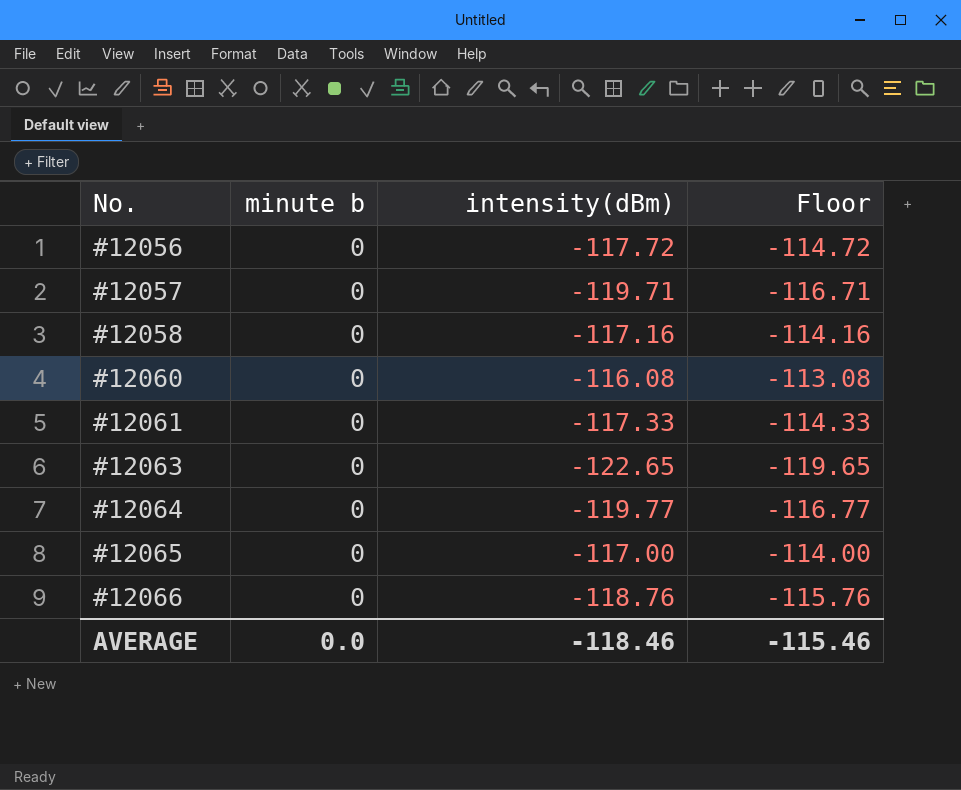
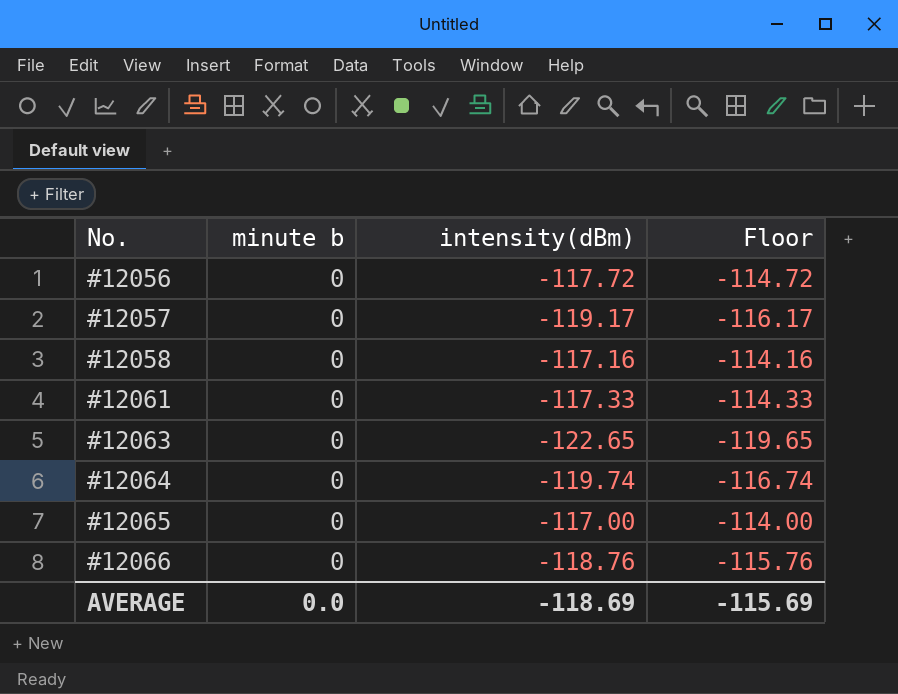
row #12060: 0 | -116.08 | -113.08 -> none
#12057 | intensity(dBm): -119.71 -> -119.17
#12057 | Floor: -116.71 -> -116.17
#12064 | intensity(dBm): -119.77 -> -119.74
#12064 | Floor: -116.77 -> -116.74
AVERAGE | intensity(dBm): -118.46 -> -118.69
AVERAGE | Floor: -115.46 -> -115.69

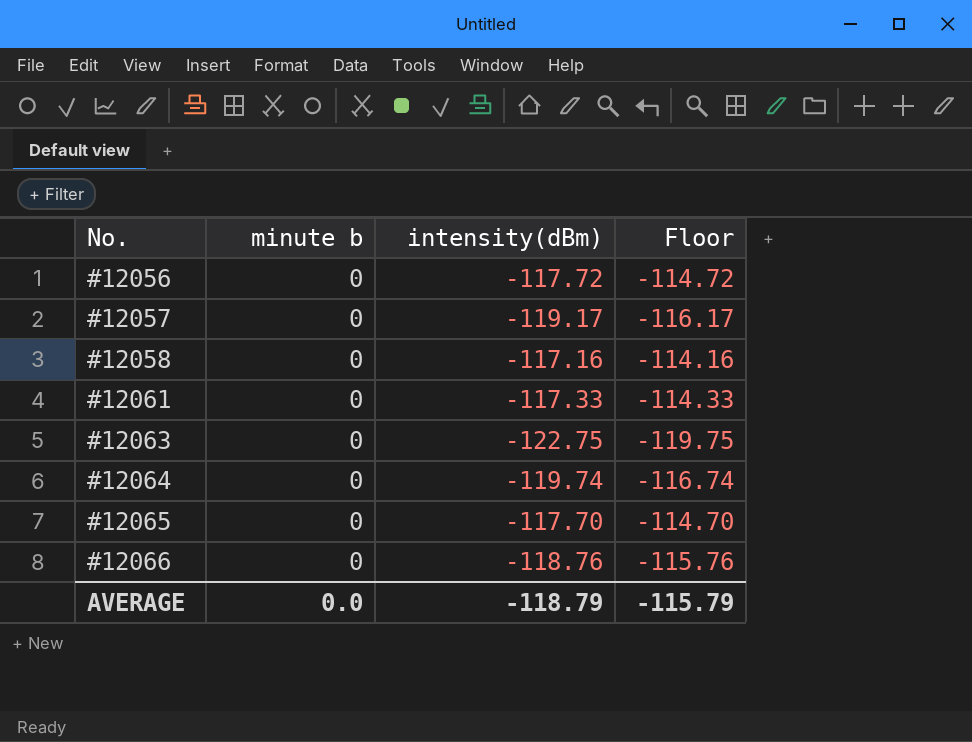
#12063 | intensity(dBm): -122.65 -> -122.75
#12063 | Floor: -119.65 -> -119.75
#12065 | intensity(dBm): -117.00 -> -117.70
#12065 | Floor: -114.00 -> -114.70
AVERAGE | intensity(dBm): -118.69 -> -118.79
AVERAGE | Floor: -115.69 -> -115.79

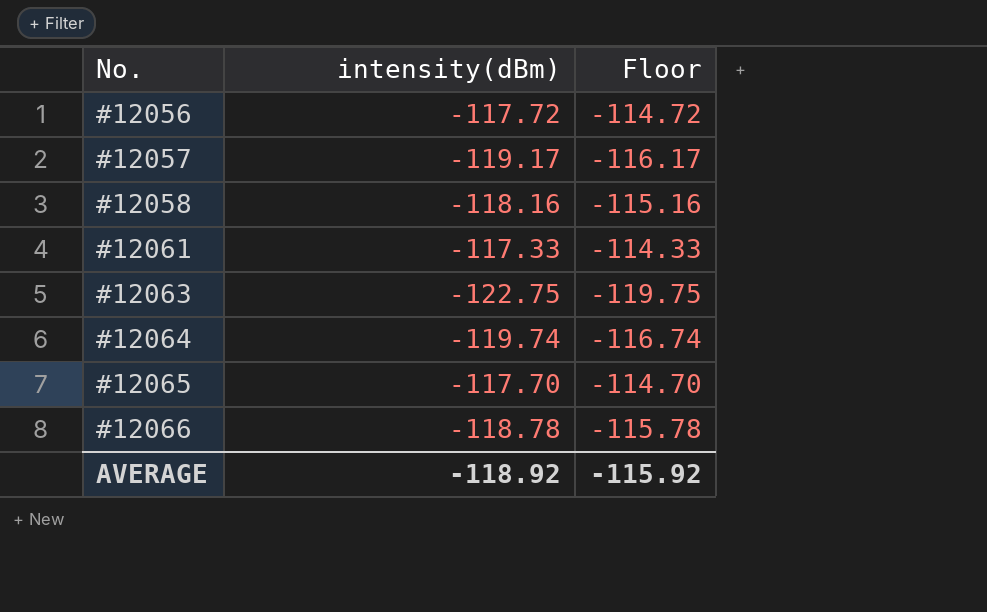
column minute b | position: 2 -> none
#12058 | intensity(dBm): -117.16 -> -118.16
#12058 | Floor: -114.16 -> -115.16
#12066 | intensity(dBm): -118.76 -> -118.78
#12066 | Floor: -115.76 -> -115.78
AVERAGE | intensity(dBm): -118.79 -> -118.92
AVERAGE | Floor: -115.79 -> -115.92

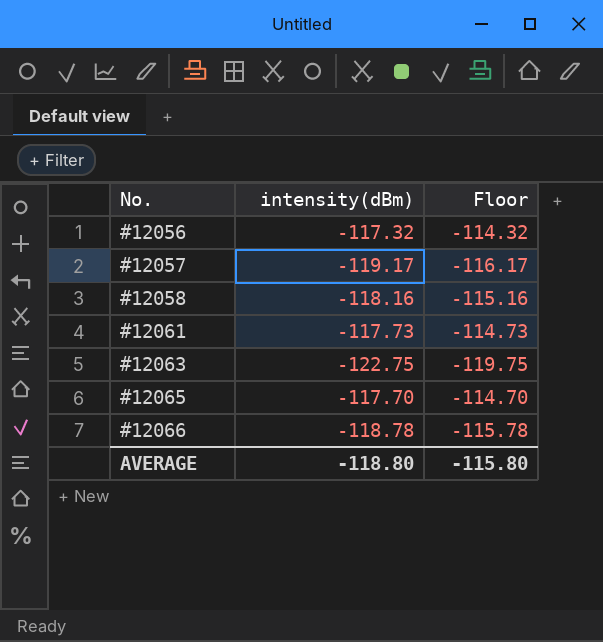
row #12064: -119.74 | -116.74 -> none
#12056 | intensity(dBm): -117.72 -> -117.32
#12056 | Floor: -114.72 -> -114.32
#12061 | intensity(dBm): -117.33 -> -117.73
#12061 | Floor: -114.33 -> -114.73
AVERAGE | intensity(dBm): -118.92 -> -118.80
AVERAGE | Floor: -115.92 -> -115.80

